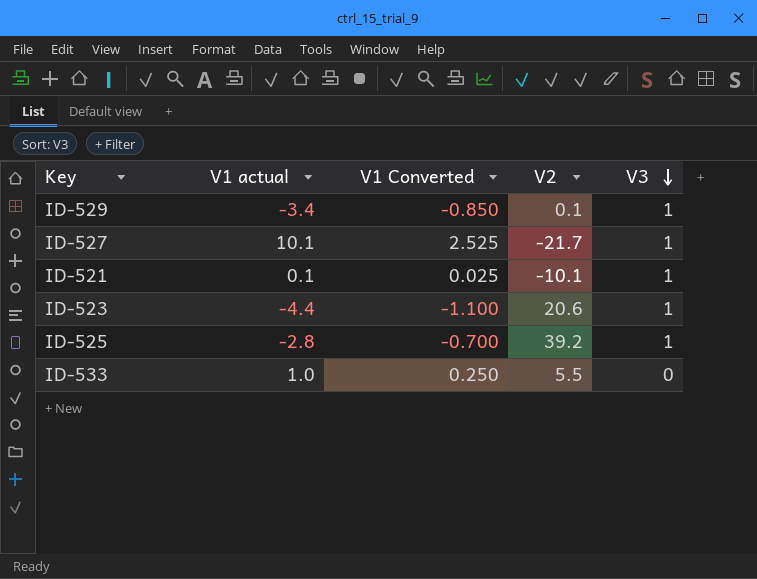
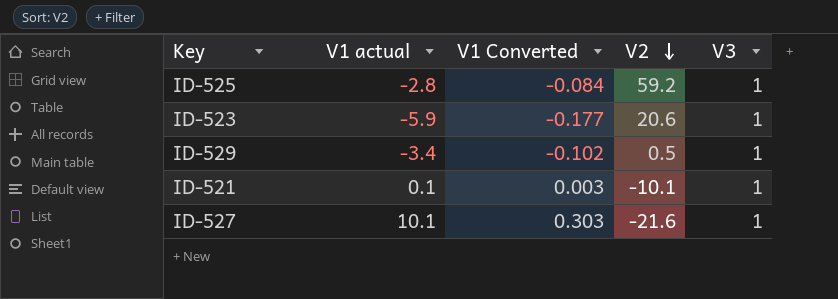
row order: V3 descending -> V2 descending
column V1 Converted | formula: [V1 actual] * 0.25 -> [V1 actual] * 0.03
row ID-533: 1.0 | 0.250 | 5.5 | 0 -> none
ID-525 | V2: 39.2 -> 59.2
ID-523 | V1 actual: -4.4 -> -5.9
ID-529 | V2: 0.1 -> 0.5
ID-527 | V2: -21.7 -> -21.6

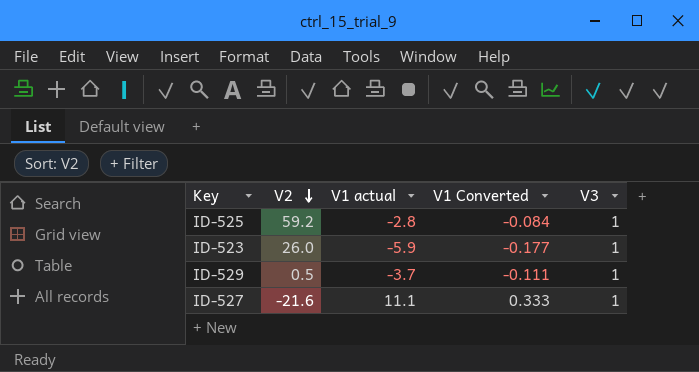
column V2 | position: 4 -> 2
row ID-521: 0.1 | 0.003 | -10.1 | 1 -> none
ID-523 | V2: 20.6 -> 26.0
ID-529 | V1 actual: -3.4 -> -3.7
ID-529 | V1 Converted: -0.102 -> -0.111
ID-527 | V1 actual: 10.1 -> 11.1
ID-527 | V1 Converted: 0.303 -> 0.333

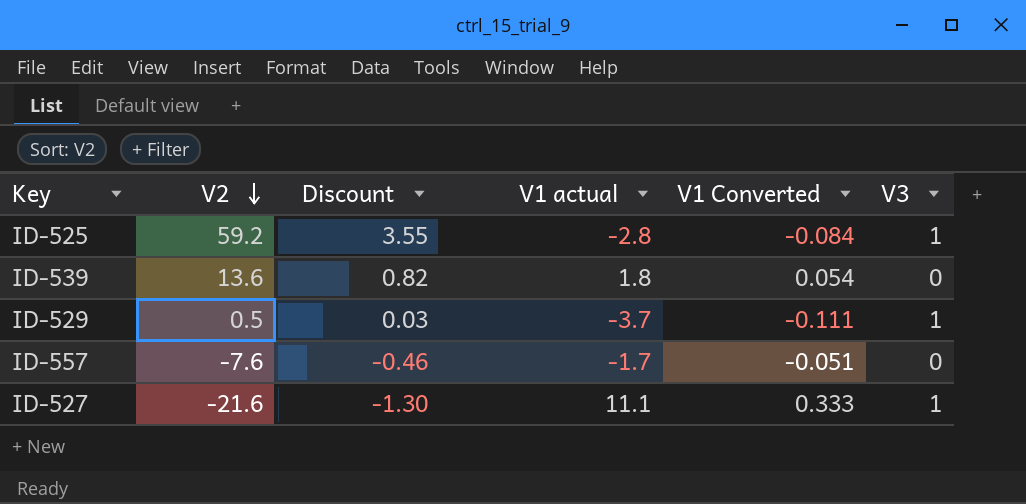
column Discount | formula: none -> [V2] * 0.06
row ID-523: 26.0 | -5.9 | -0.177 | 1 -> none
row ID-539: none -> 13.6 | 0.82 | 1.8 | 0.054 | 0
row ID-557: none -> -7.6 | -0.46 | -1.7 | -0.051 | 0

